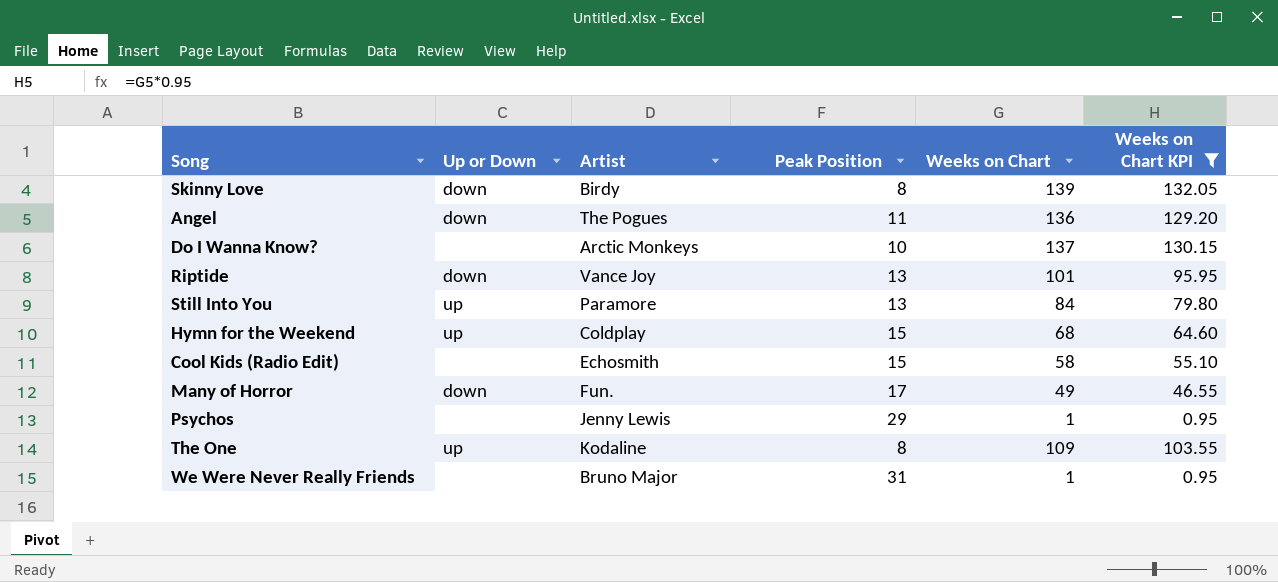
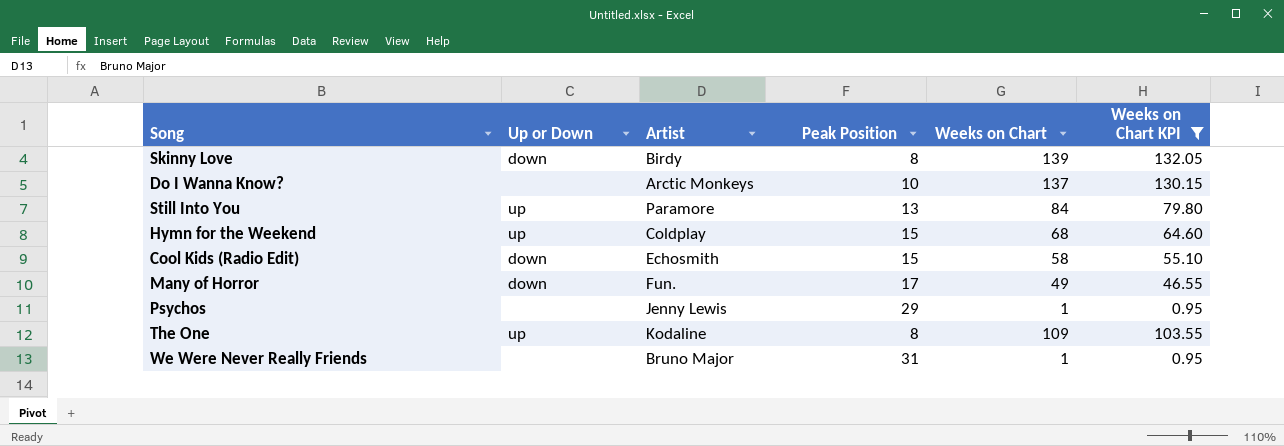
row Angel: down | The Pogues | 11 | 136 | 129.20 -> none
row Riptide: down | Vance Joy | 13 | 101 | 95.95 -> none
Cool Kids (Radio Edit) | Up or Down: none -> down

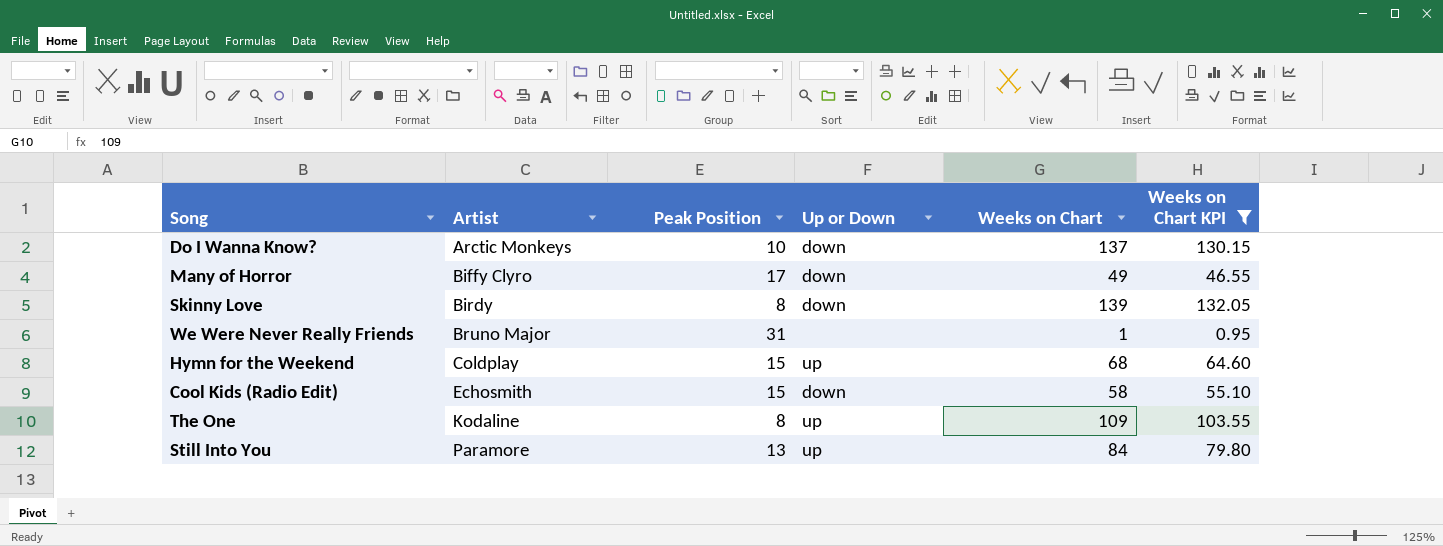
row order: none -> Artist ascending
column Up or Down | position: 2 -> 4
row Psychos: none | Jenny Lewis | 29 | 1 | 0.95 -> none
Do I Wanna Know? | Up or Down: none -> down
Many of Horror | Artist: Fun. -> Biffy Clyro

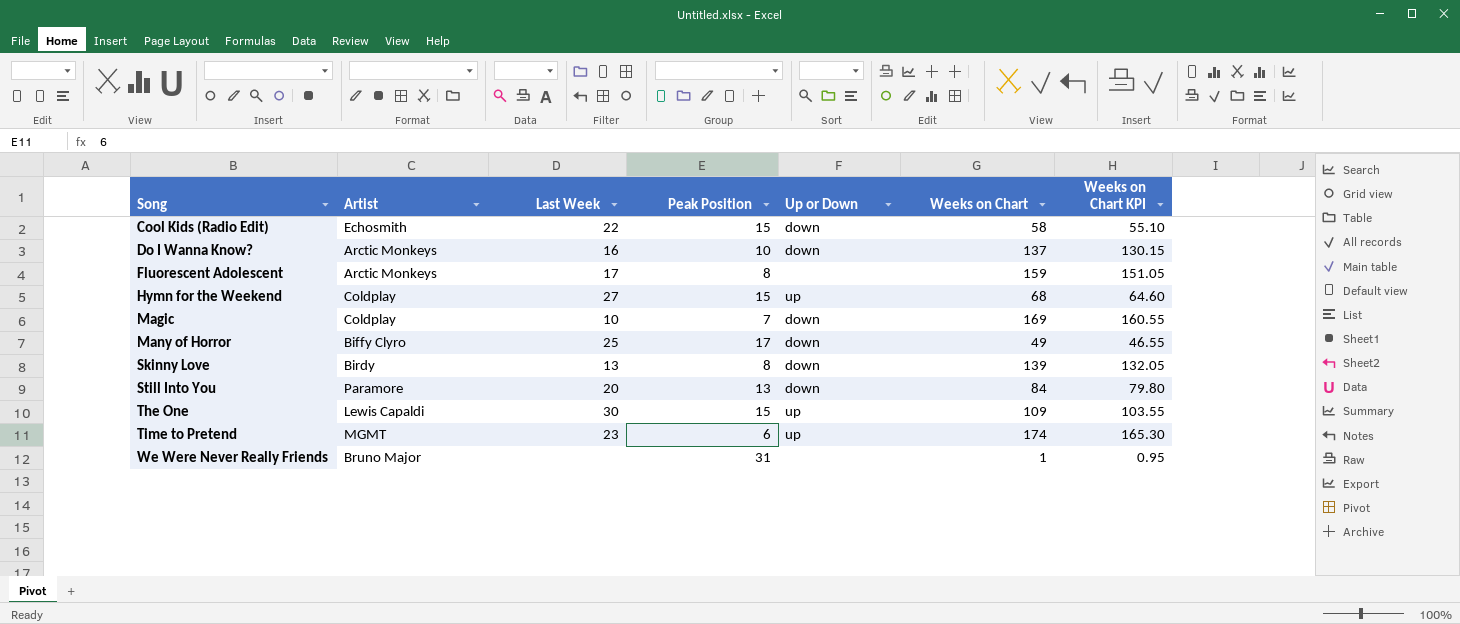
filter: Weeks on Chart KPI <= 132.05 -> none
row order: Artist ascending -> Song ascending
column Last Week | position: none -> 3
Still Into You | Up or Down: up -> down
The One | Artist: Kodaline -> Lewis Capaldi
The One | Peak Position: 8 -> 15

